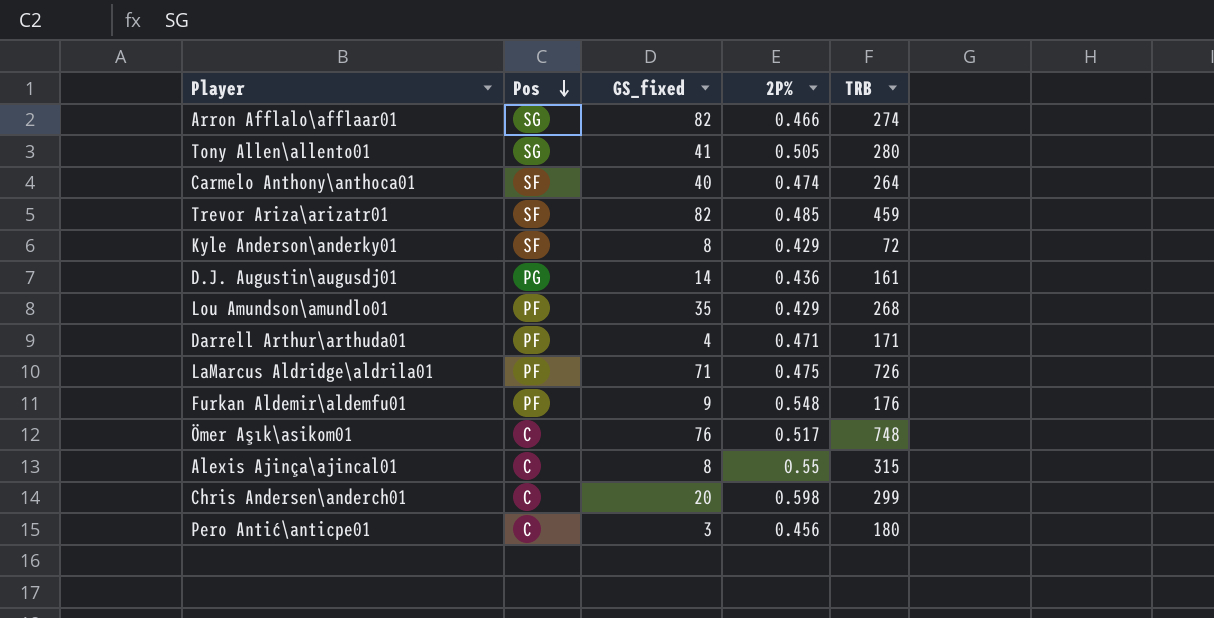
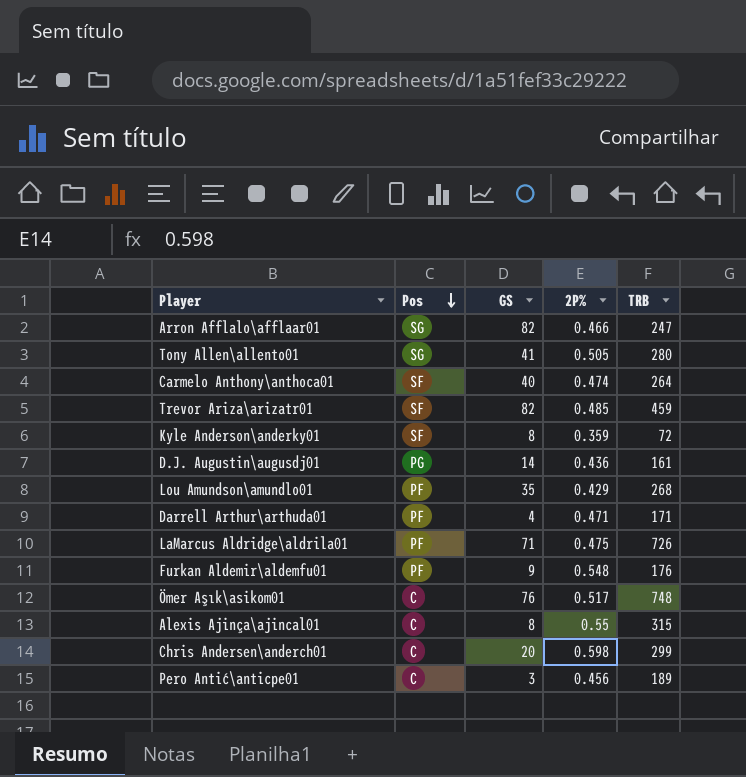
column name: GS_fixed -> GS
Arron Afflalo\afflaar01 | TRB: 274 -> 247
Kyle Anderson\anderky01 | 2P%: 0.429 -> 0.359
Pero Antić\anticpe01 | TRB: 180 -> 189

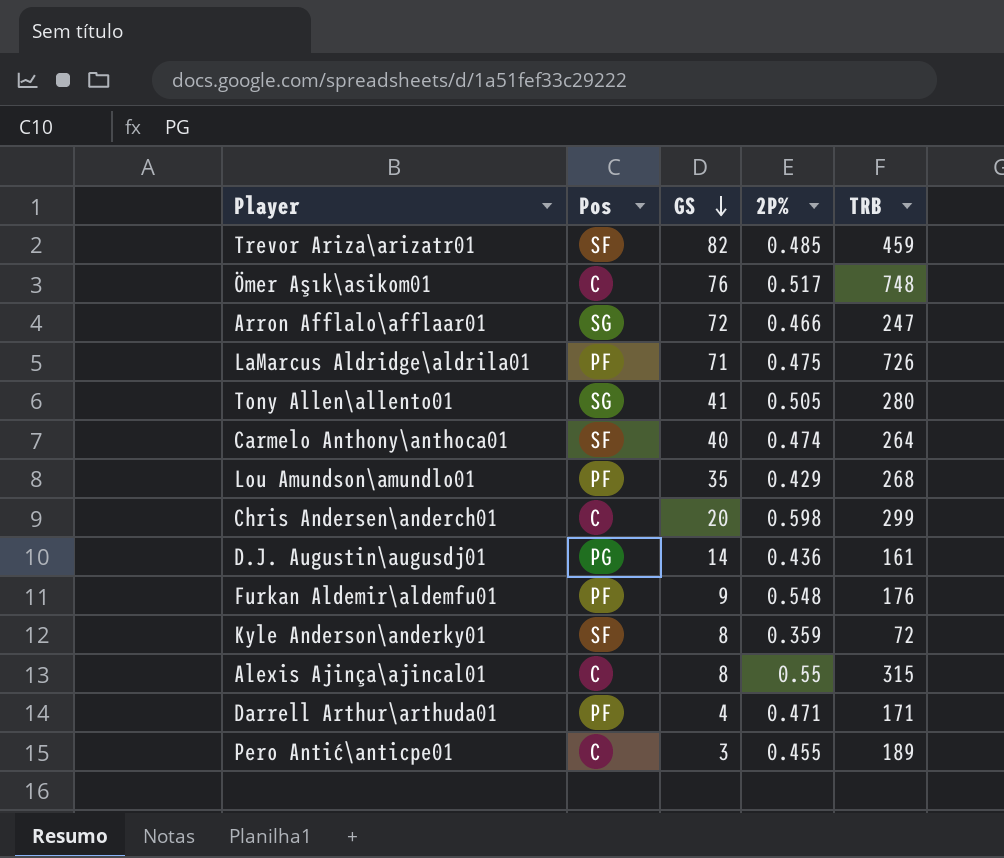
row order: Pos descending -> GS descending
Arron Afflalo\afflaar01 | GS: 82 -> 72
Pero Antić\anticpe01 | 2P%: 0.456 -> 0.455

